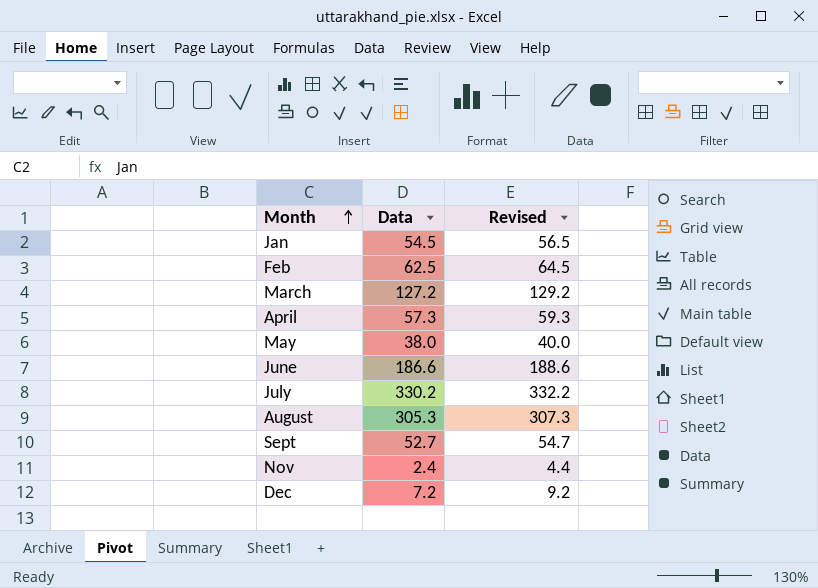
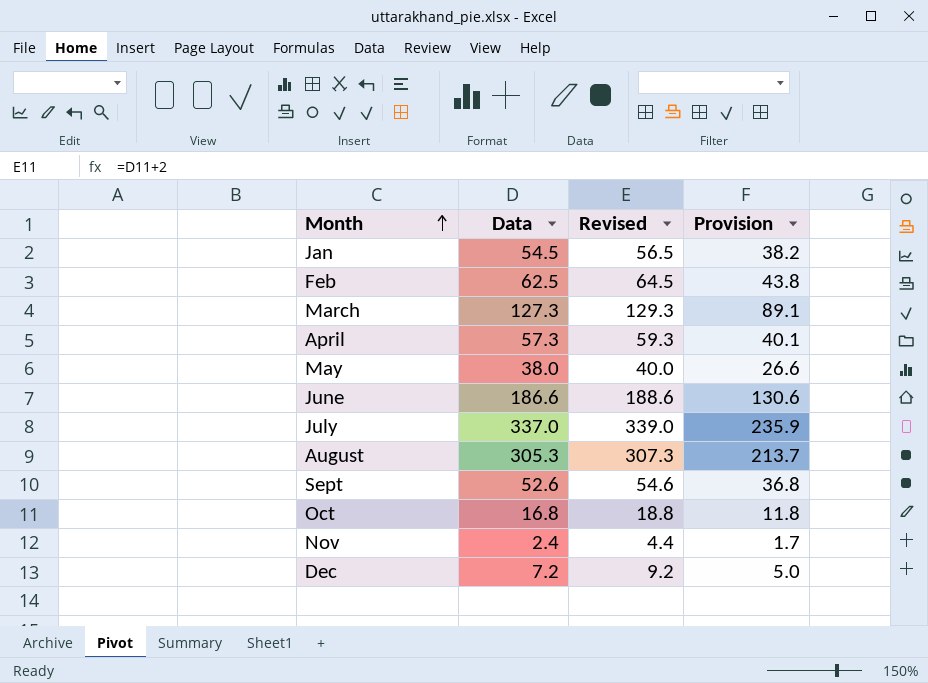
column Provision | formula: none -> [Data] * 0.7
March | Data: 127.2 -> 127.3
March | Revised: 129.2 -> 129.3
July | Data: 330.2 -> 337.0
July | Revised: 332.2 -> 339.0
Sept | Data: 52.7 -> 52.6
Sept | Revised: 54.7 -> 54.6
row Oct: none -> 16.8 | 18.8 | 11.8

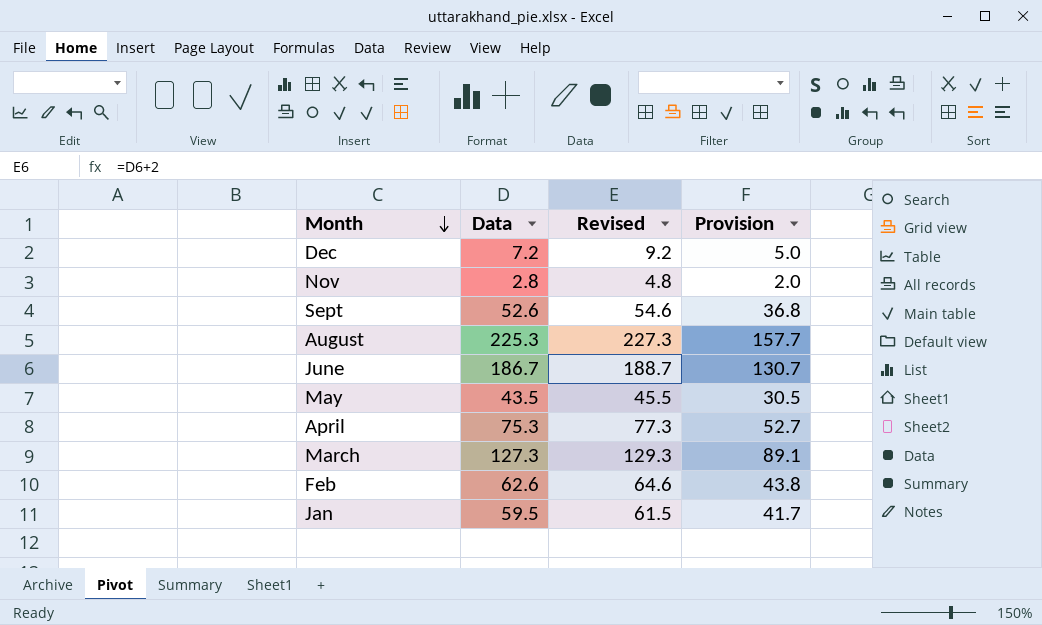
row order: Month ascending -> Month descending
row July: 337.0 | 339.0 | 235.9 -> none
row Oct: 16.8 | 18.8 | 11.8 -> none
Nov | Data: 2.4 -> 2.8
Nov | Revised: 4.4 -> 4.8
Nov | Provision: 1.7 -> 2.0
August | Data: 305.3 -> 225.3
August | Revised: 307.3 -> 227.3
August | Provision: 213.7 -> 157.7
June | Data: 186.6 -> 186.7
June | Revised: 188.6 -> 188.7
June | Provision: 130.6 -> 130.7
May | Data: 38.0 -> 43.5
May | Revised: 40.0 -> 45.5
May | Provision: 26.6 -> 30.5
April | Data: 57.3 -> 75.3
April | Revised: 59.3 -> 77.3
April | Provision: 40.1 -> 52.7
Feb | Data: 62.5 -> 62.6
Feb | Revised: 64.5 -> 64.6
Jan | Data: 54.5 -> 59.5
Jan | Revised: 56.5 -> 61.5
Jan | Provision: 38.2 -> 41.7

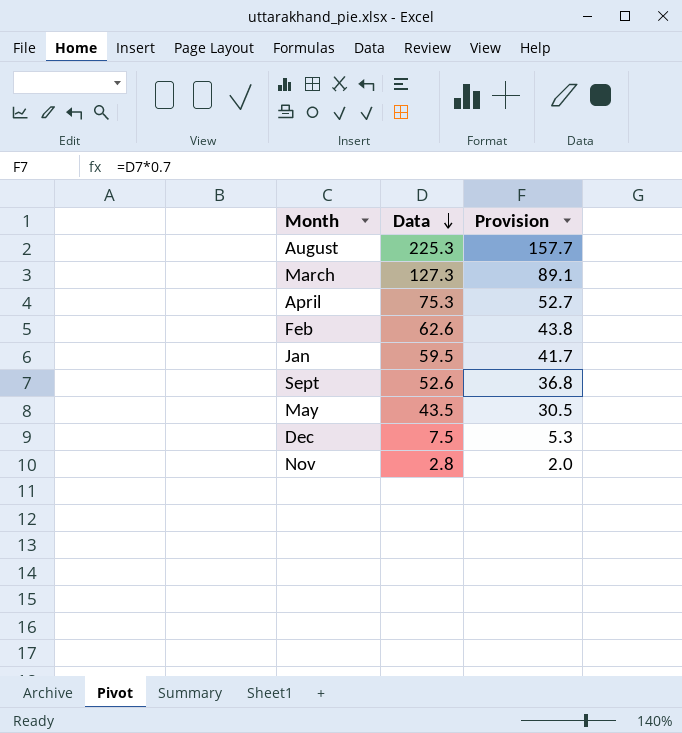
row order: Month descending -> Data descending
column Revised | formula: [Data] + 2 -> none
row June: 186.7 | 188.7 | 130.7 -> none
Dec | Data: 7.2 -> 7.5
Dec | Provision: 5.0 -> 5.3

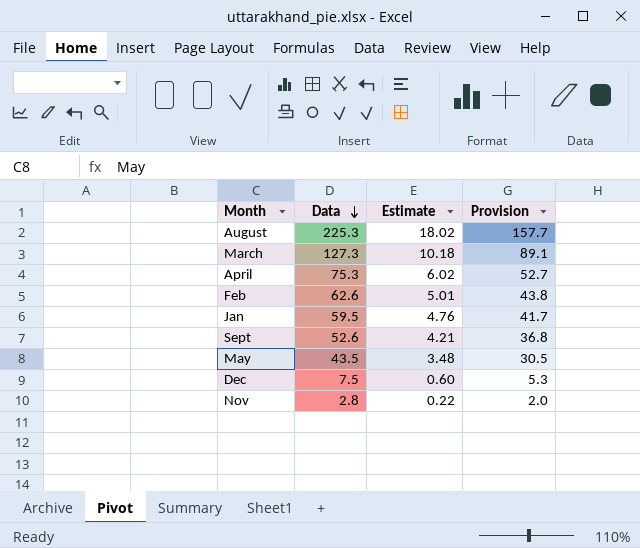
column Estimate | formula: none -> [Data] * 0.08

